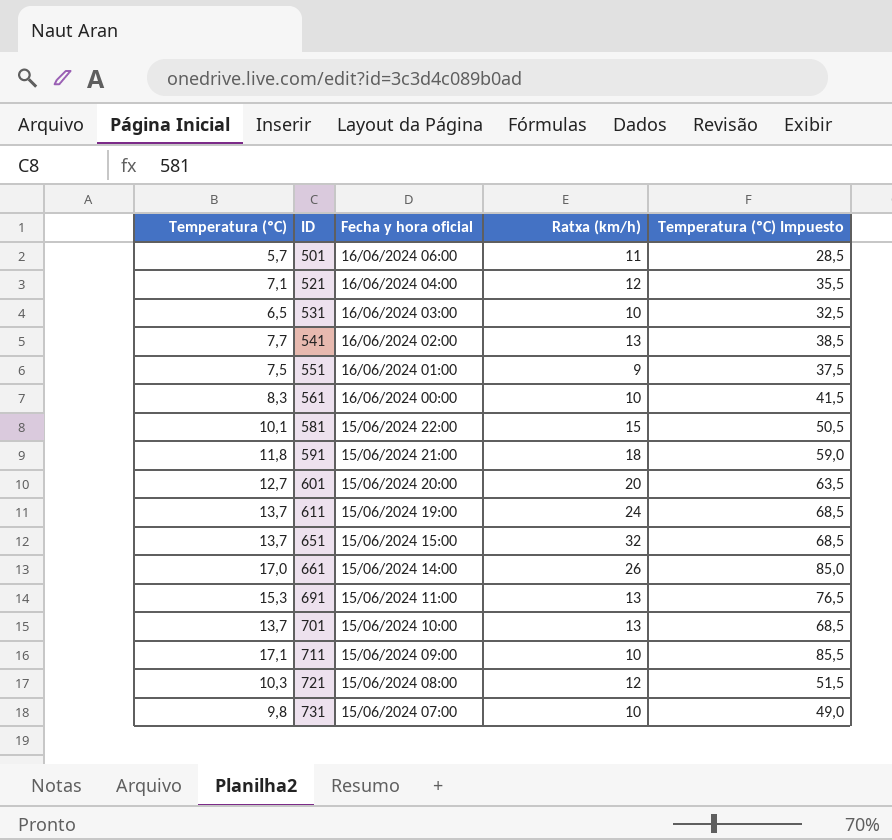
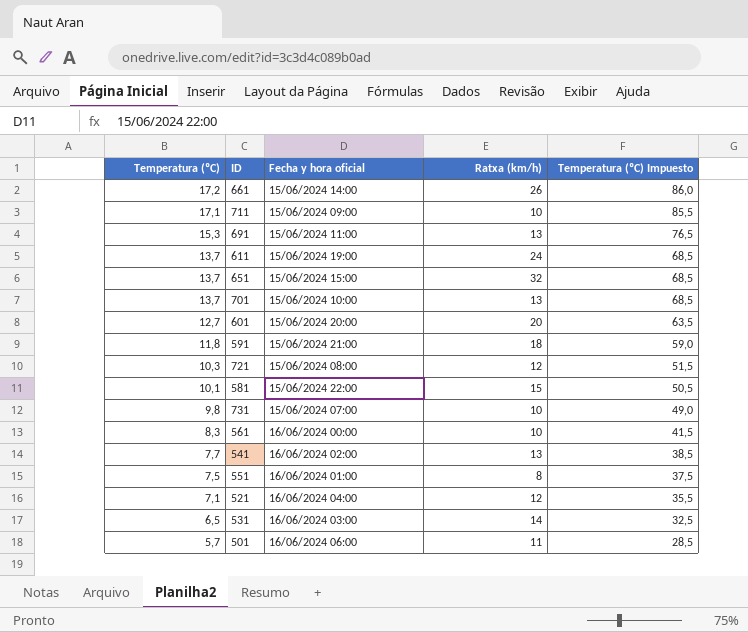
row order: ID ascending -> Temperatura (ºC) descending
661 | Temperatura (ºC): 17,0 -> 17,2
661 | Temperatura (ºC) Impuesto: 85,0 -> 86,0
551 | Ratxa (km/h): 9 -> 8
531 | Ratxa (km/h): 10 -> 14

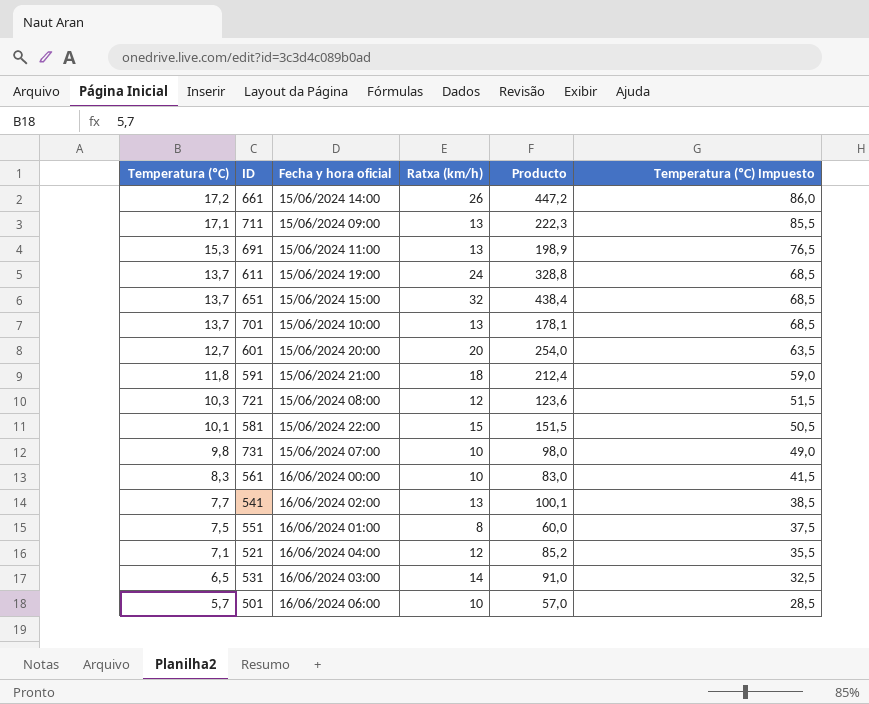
column Producto | formula: none -> [Temperatura (ºC)] * [Ratxa (km/h)]
711 | Ratxa (km/h): 10 -> 13
501 | Ratxa (km/h): 11 -> 10

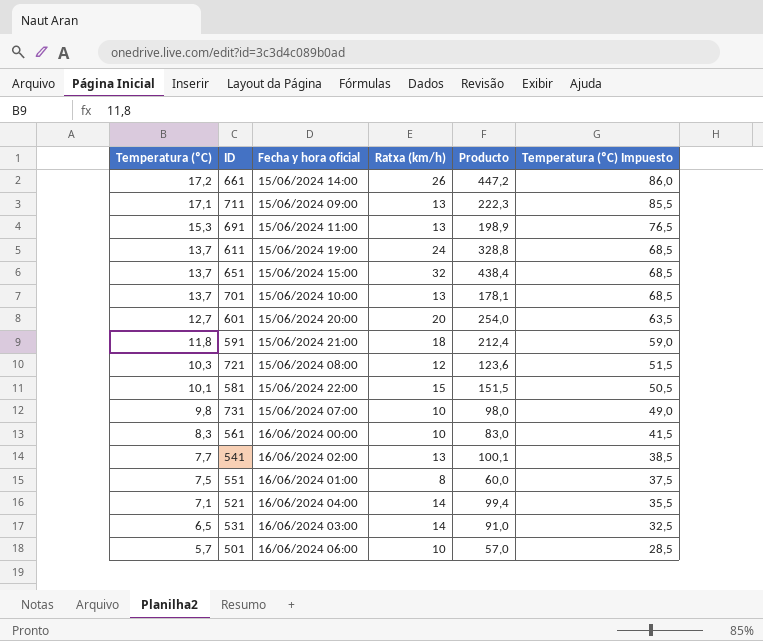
521 | Ratxa (km/h): 12 -> 14
521 | Producto: 85,2 -> 99,4

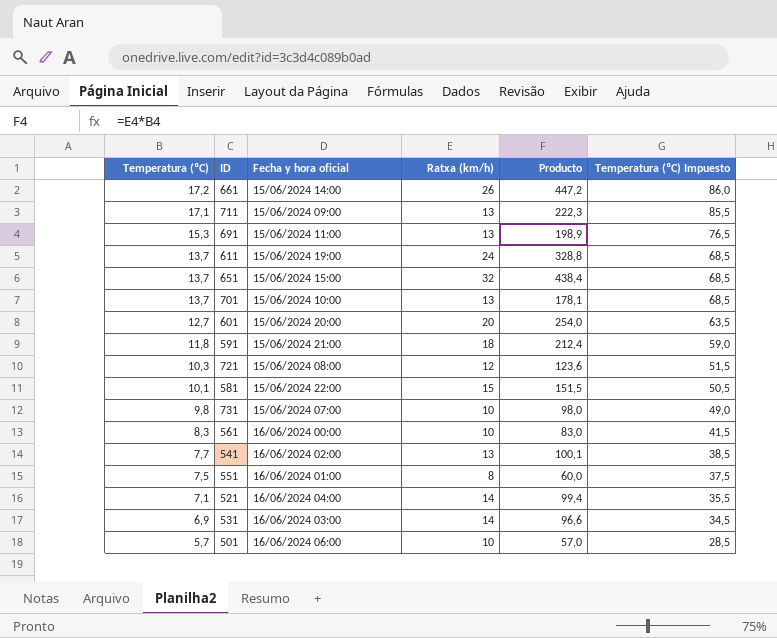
531 | Temperatura (ºC): 6,5 -> 6,9
531 | Producto: 91,0 -> 96,6
531 | Temperatura (ºC) Impuesto: 32,5 -> 34,5

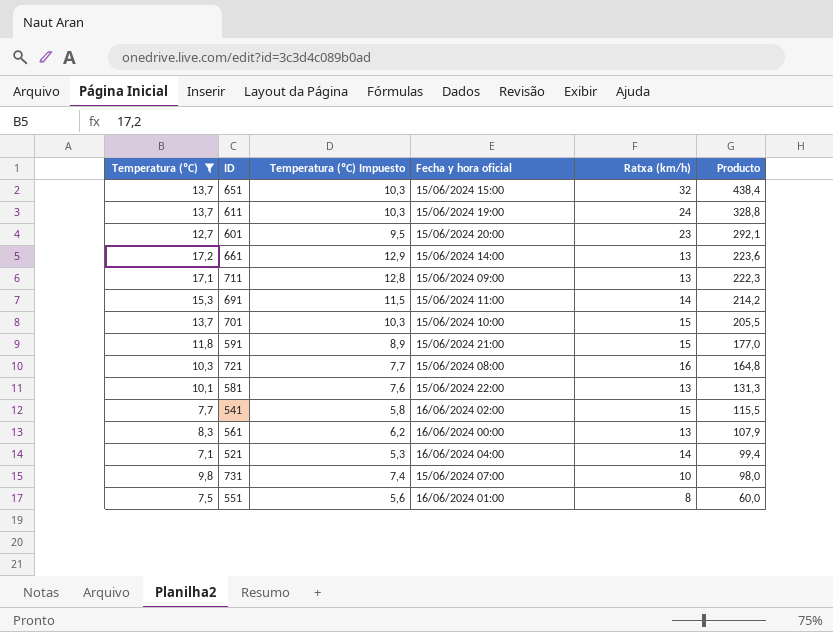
filter: none -> Temperatura (ºC) >= 7,1
row order: Temperatura (ºC) descending -> Producto descending
column Temperatura (ºC) Impuesto | formula: [Temperatura (ºC)] * 5 -> [Temperatura (ºC)] * 0,75
column Temperatura (ºC) Impuesto | position: 6 -> 3
601 | Ratxa (km/h): 20 -> 23
601 | Producto: 254,0 -> 292,1
661 | Ratxa (km/h): 26 -> 13
661 | Producto: 447,2 -> 223,6
691 | Ratxa (km/h): 13 -> 14
691 | Producto: 198,9 -> 214,2
701 | Ratxa (km/h): 13 -> 15
701 | Producto: 178,1 -> 205,5
591 | Ratxa (km/h): 18 -> 15
591 | Producto: 212,4 -> 177,0
721 | Ratxa (km/h): 12 -> 16
721 | Producto: 123,6 -> 164,8
581 | Ratxa (km/h): 15 -> 13
581 | Producto: 151,5 -> 131,3
541 | Ratxa (km/h): 13 -> 15
541 | Producto: 100,1 -> 115,5
561 | Ratxa (km/h): 10 -> 13
561 | Producto: 83,0 -> 107,9

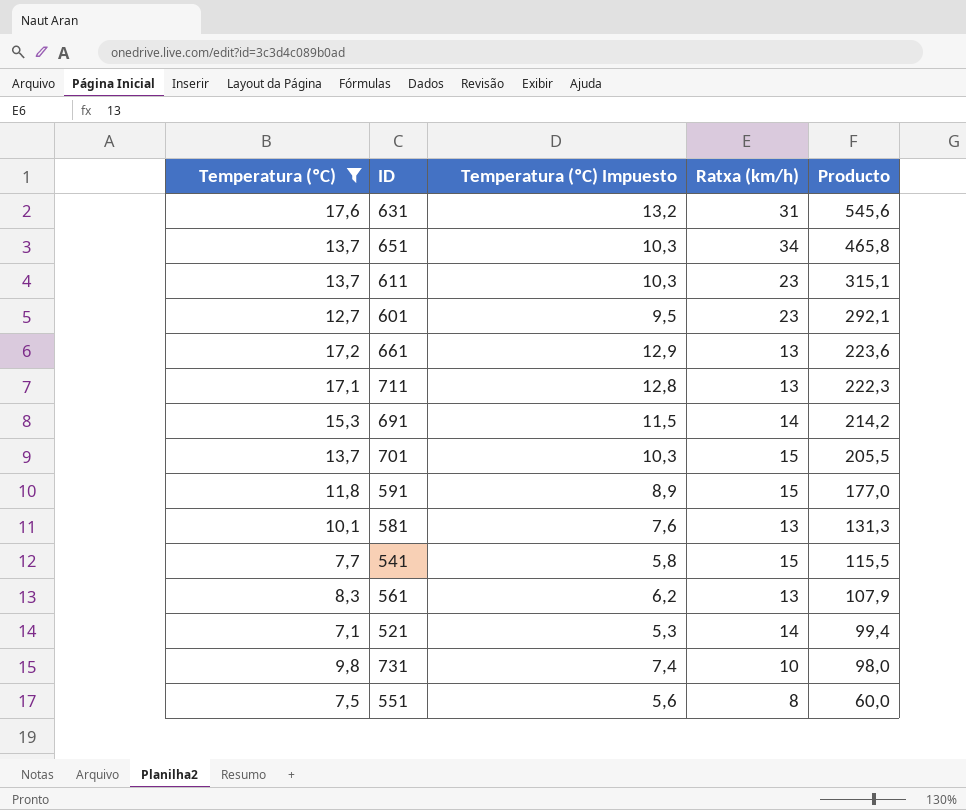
column Fecha y hora oficial | position: 4 -> none
row 721: 10,3 | 7,7 | 15/06/2024 08:00 | 16 | 164,8 -> none
row 631: none -> 17,6 | 13,2 | 31 | 545,6
651 | Ratxa (km/h): 32 -> 34
651 | Producto: 438,4 -> 465,8
611 | Ratxa (km/h): 24 -> 23
611 | Producto: 328,8 -> 315,1

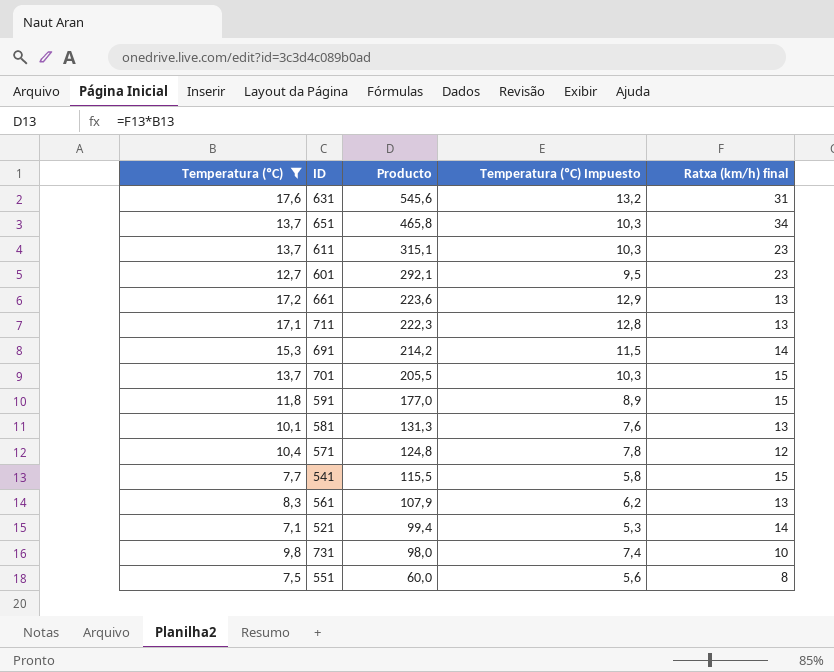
column Producto | position: 5 -> 3
column name: Ratxa (km/h) -> Ratxa (km/h) final
row 571: none -> 10,4 | 124,8 | 7,8 | 12

